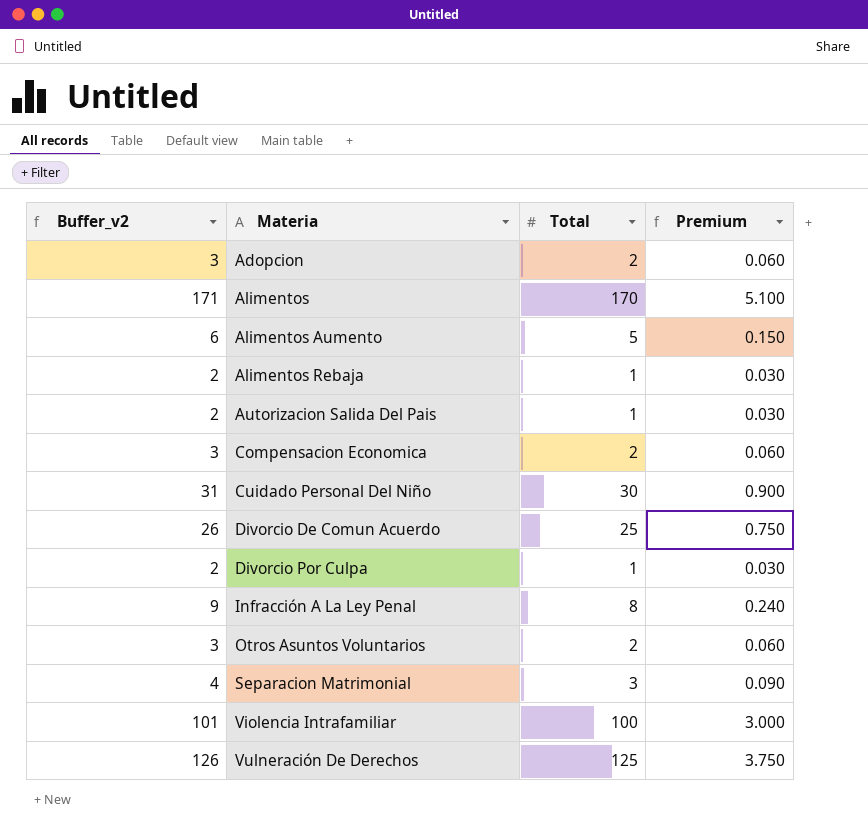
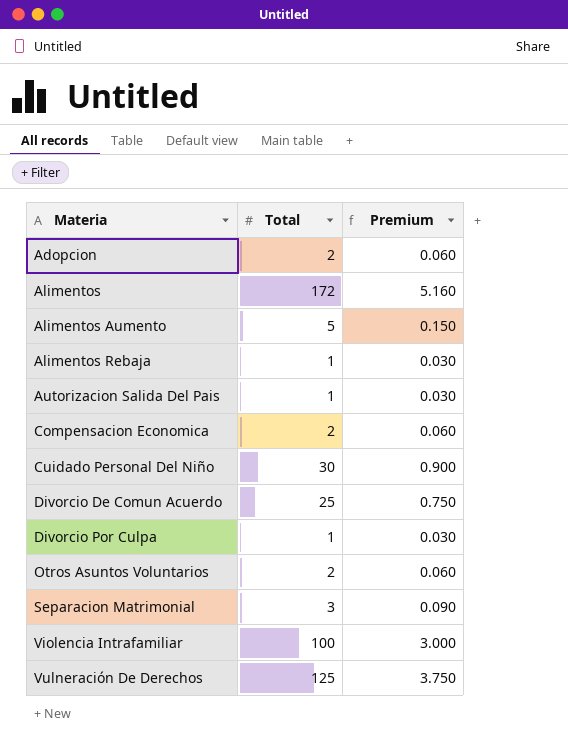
column Buffer_v2 | formula: [Total] + 1 -> none
row Infracción A La Ley Penal: 9 | 8 | 0.240 -> none
Alimentos | Total: 170 -> 172
Alimentos | Premium: 5.100 -> 5.160

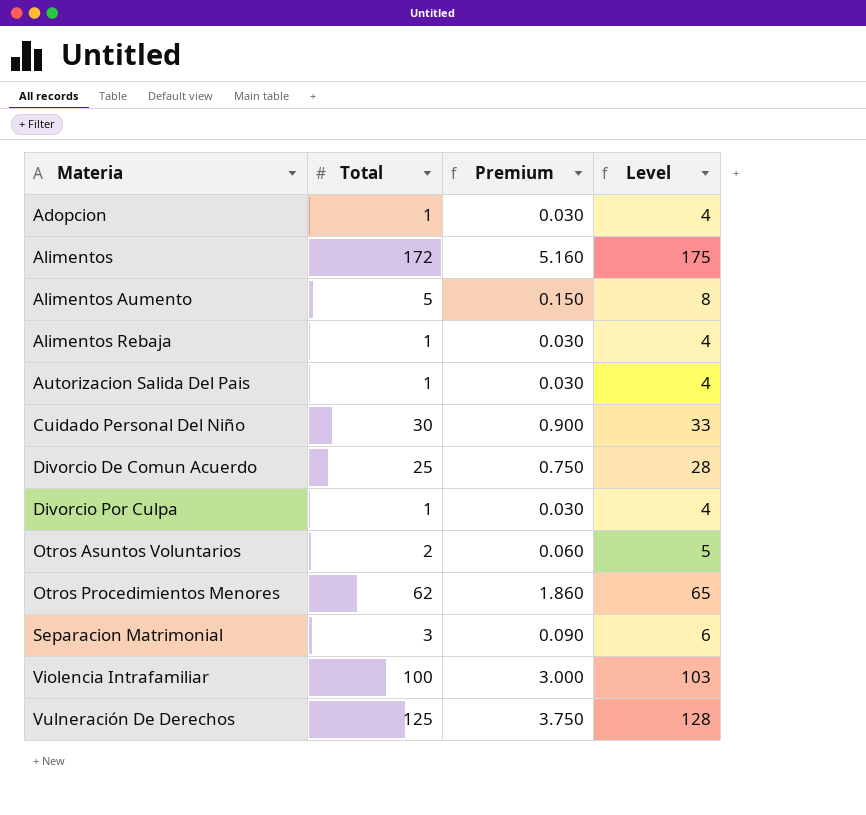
column Level | formula: none -> [Total] + 3
row Compensacion Economica: 2 | 0.060 -> none
Adopcion | Total: 2 -> 1
Adopcion | Premium: 0.060 -> 0.030
row Otros Procedimientos Menores: none -> 62 | 1.860 | 65

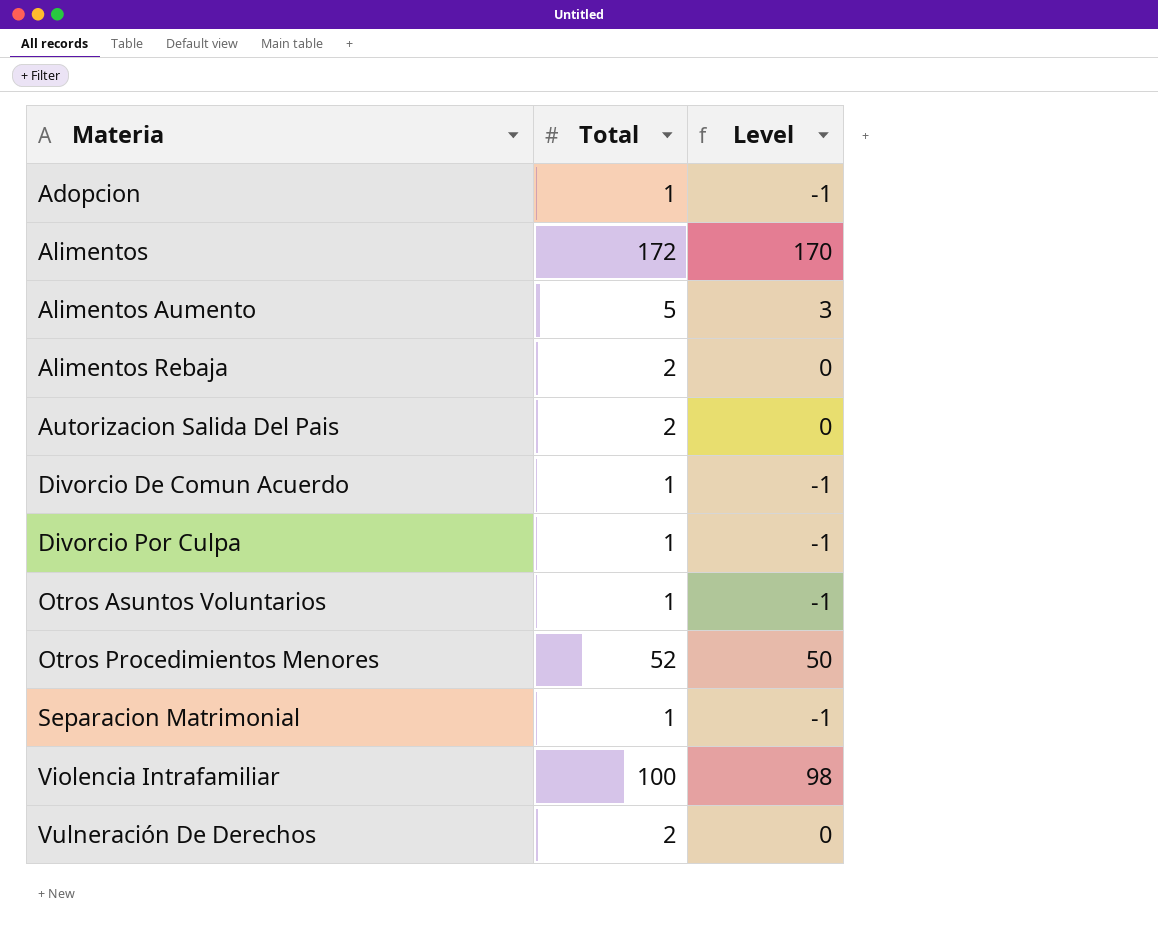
column Premium | formula: [Total] * 0.03 -> none
column Level | formula: [Total] + 3 -> [Total] - 2
row Cuidado Personal Del Niño: 30 | 0.900 | 33 -> none
Alimentos Rebaja | Total: 1 -> 2
Autorizacion Salida Del Pais | Total: 1 -> 2
Divorcio De Comun Acuerdo | Total: 25 -> 1
Otros Asuntos Voluntarios | Total: 2 -> 1
Otros Procedimientos Menores | Total: 62 -> 52
Separacion Matrimonial | Total: 3 -> 1
Vulneración De Derechos | Total: 125 -> 2

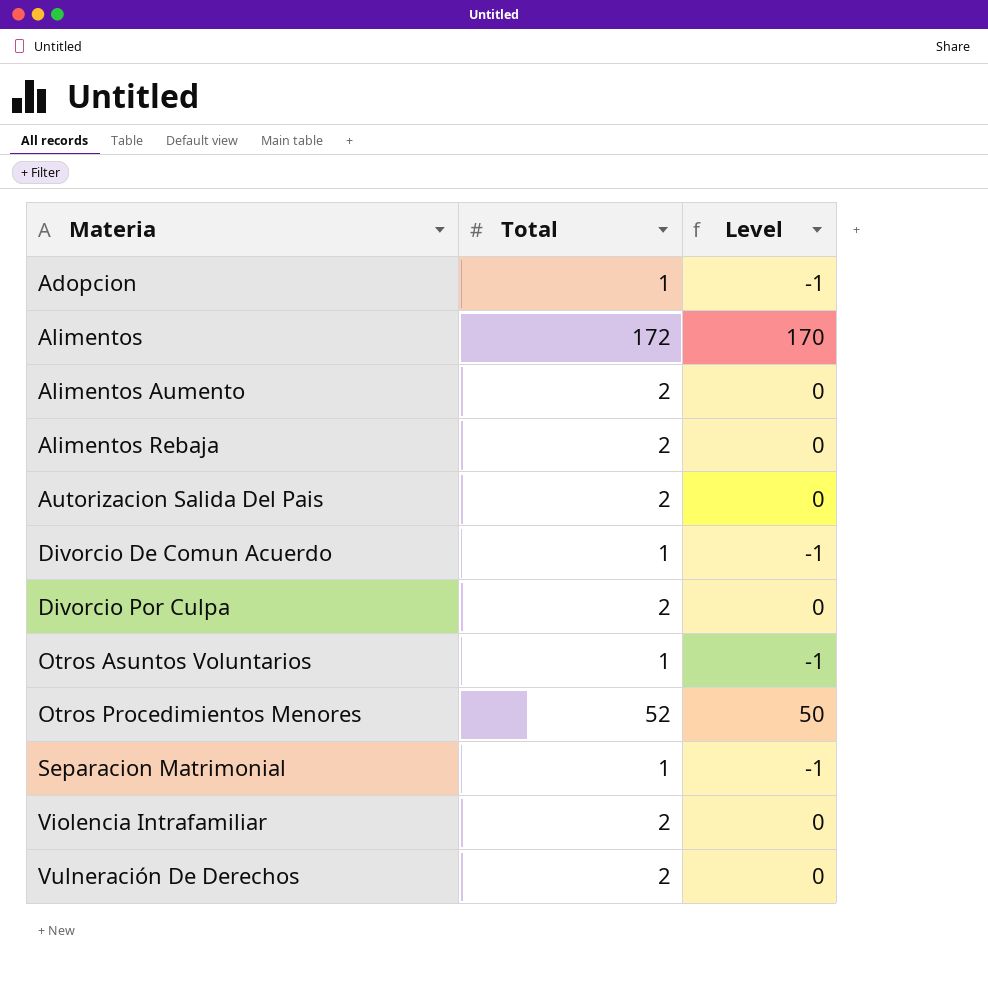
Alimentos Aumento | Total: 5 -> 2
Alimentos Aumento | Level: 3 -> 0
Divorcio Por Culpa | Total: 1 -> 2
Divorcio Por Culpa | Level: -1 -> 0
Violencia Intrafamiliar | Total: 100 -> 2
Violencia Intrafamiliar | Level: 98 -> 0

